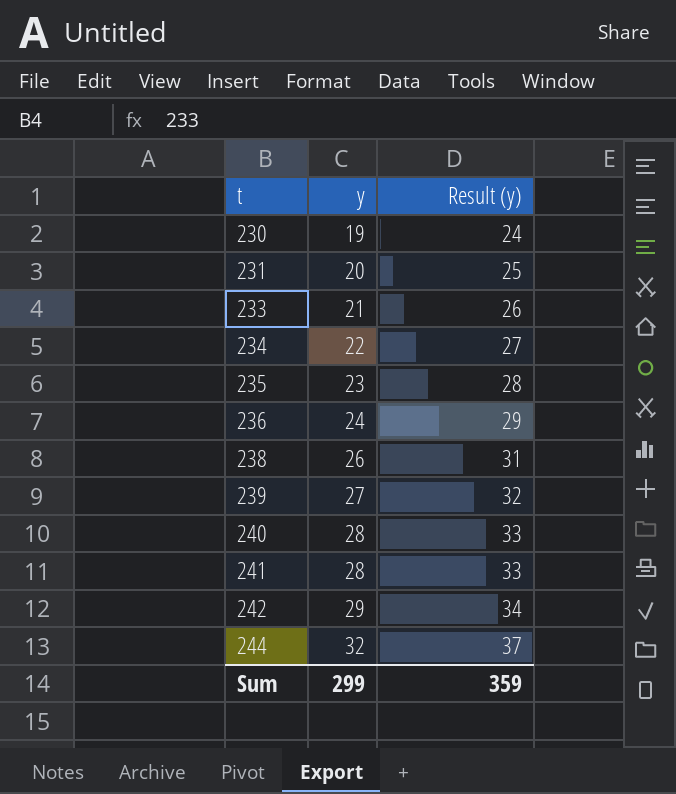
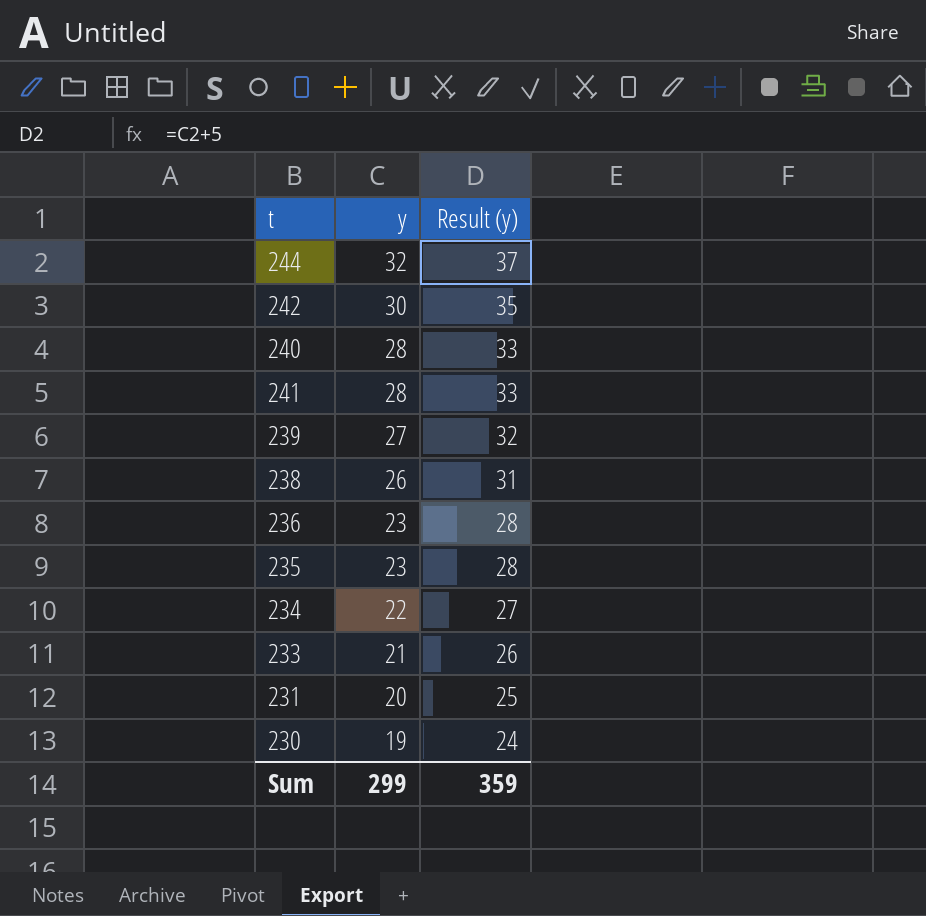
row order: t ascending -> y descending
242 | y: 29 -> 30
242 | Result (y): 34 -> 35
236 | y: 24 -> 23
236 | Result (y): 29 -> 28

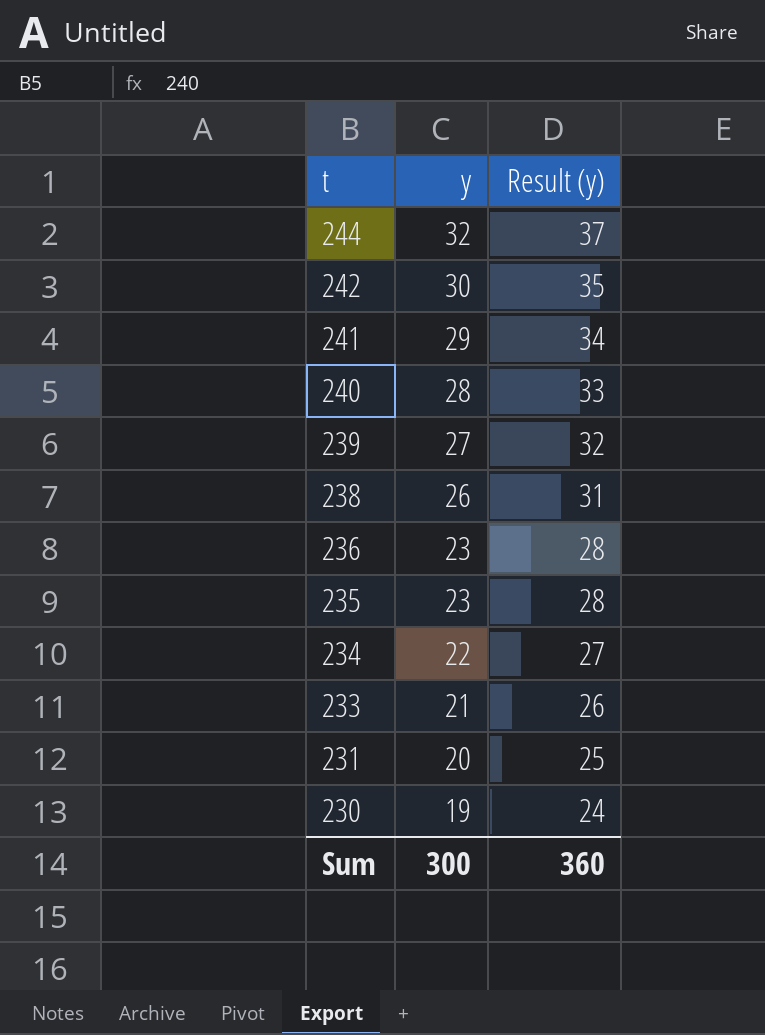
row order: y descending -> t descending
241 | y: 28 -> 29
241 | Result (y): 33 -> 34
Sum | y: 299 -> 300
Sum | Result (y): 359 -> 360

